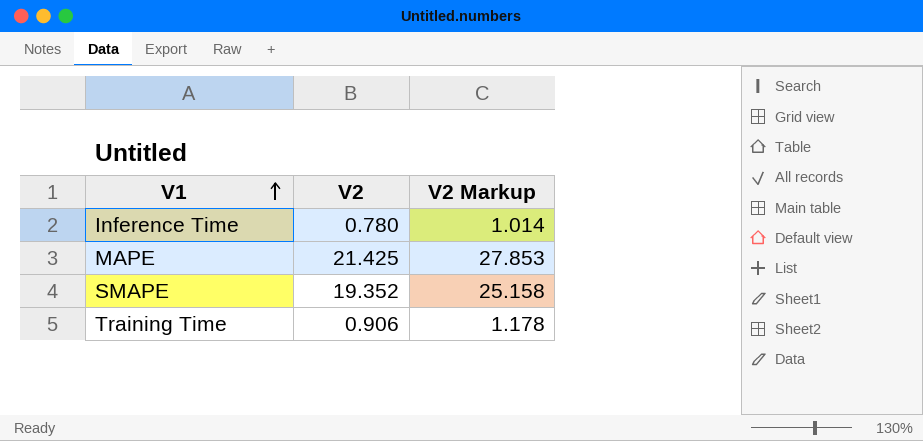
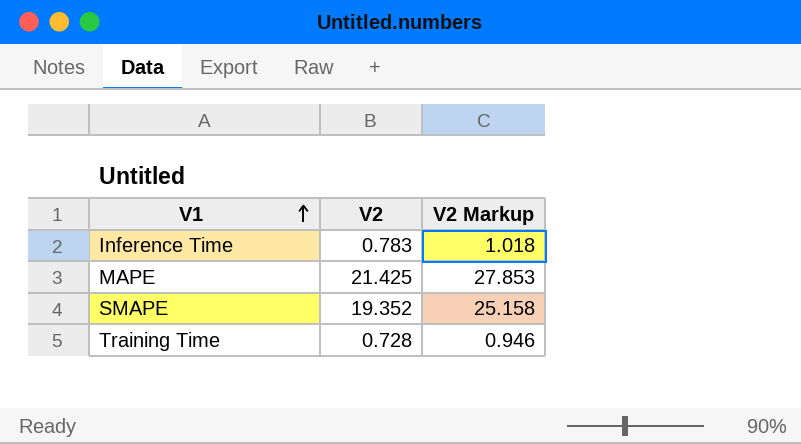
Inference Time | V2: 0.780 -> 0.783
Inference Time | V2 Markup: 1.014 -> 1.018
Training Time | V2: 0.906 -> 0.728
Training Time | V2 Markup: 1.178 -> 0.946

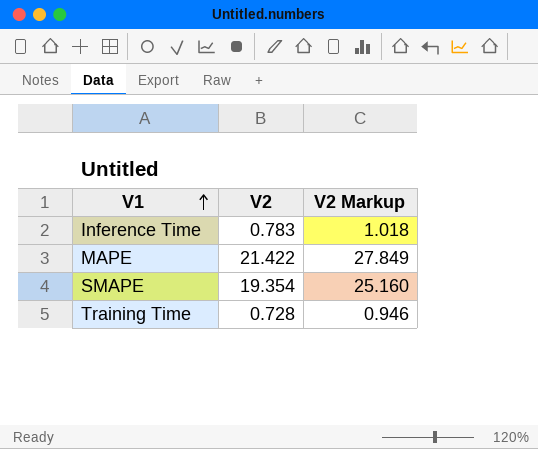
MAPE | V2: 21.425 -> 21.422
MAPE | V2 Markup: 27.853 -> 27.849
SMAPE | V2: 19.352 -> 19.354
SMAPE | V2 Markup: 25.158 -> 25.160

